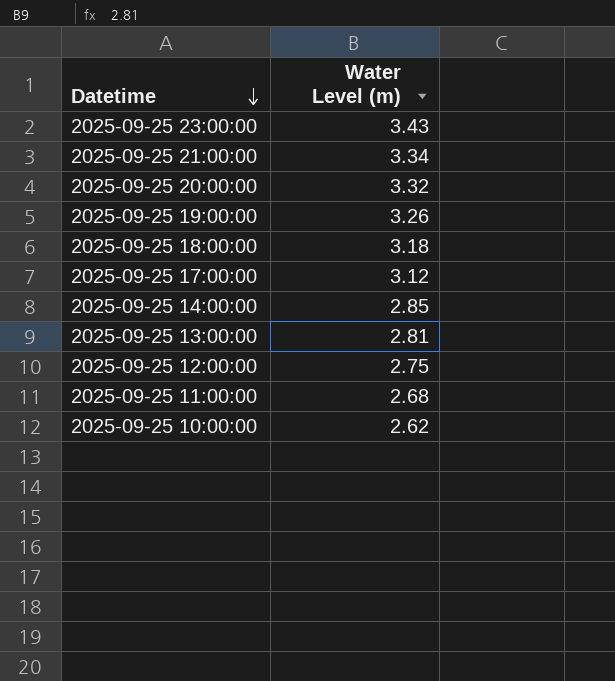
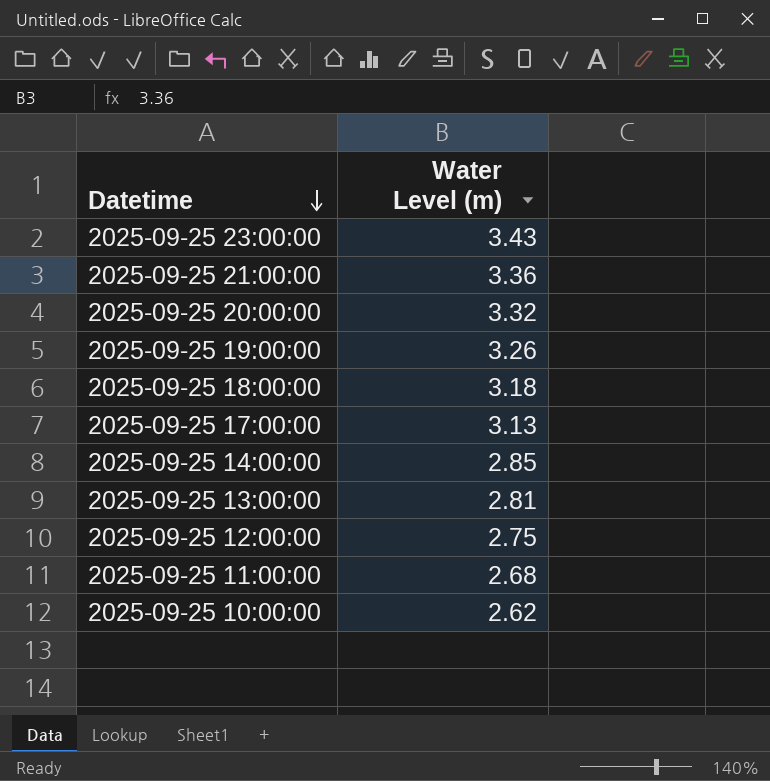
2025-09-25 21:00:00 | Water Level (m): 3.34 -> 3.36
2025-09-25 17:00:00 | Water Level (m): 3.12 -> 3.13

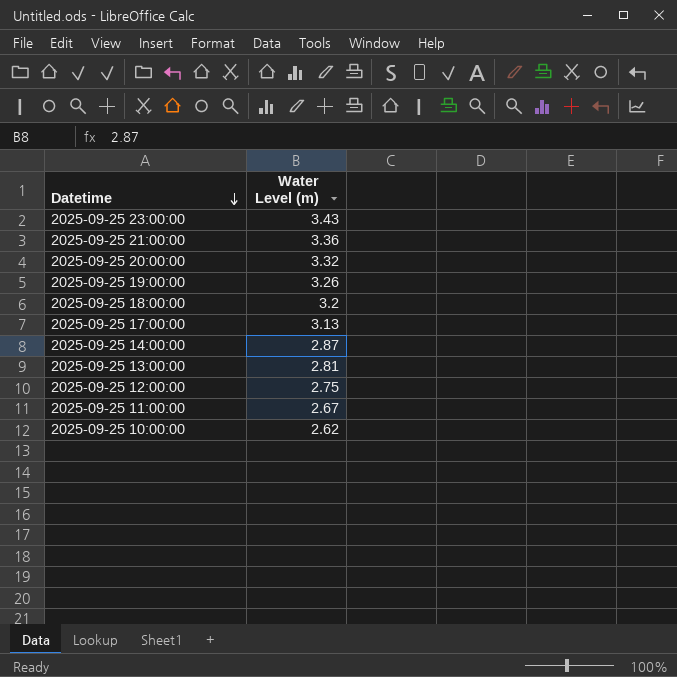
2025-09-25 18:00:00 | Water Level (m): 3.18 -> 3.2
2025-09-25 14:00:00 | Water Level (m): 2.85 -> 2.87
2025-09-25 11:00:00 | Water Level (m): 2.68 -> 2.67

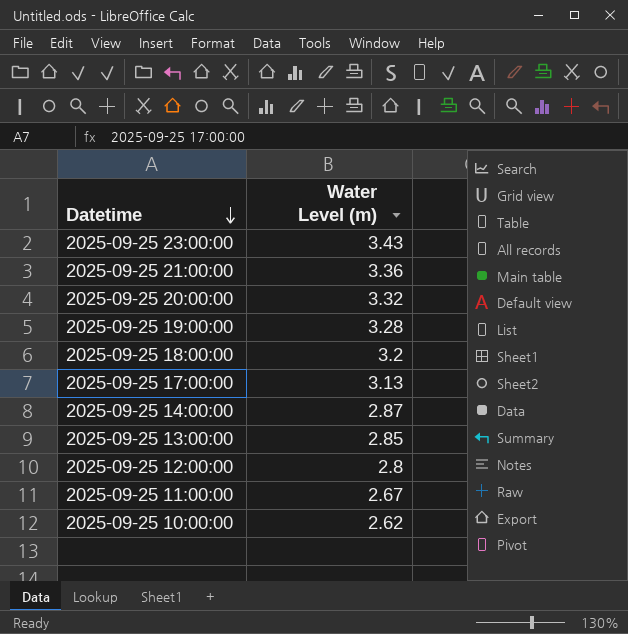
2025-09-25 19:00:00 | Water Level (m): 3.26 -> 3.28
2025-09-25 13:00:00 | Water Level (m): 2.81 -> 2.85
2025-09-25 12:00:00 | Water Level (m): 2.75 -> 2.8

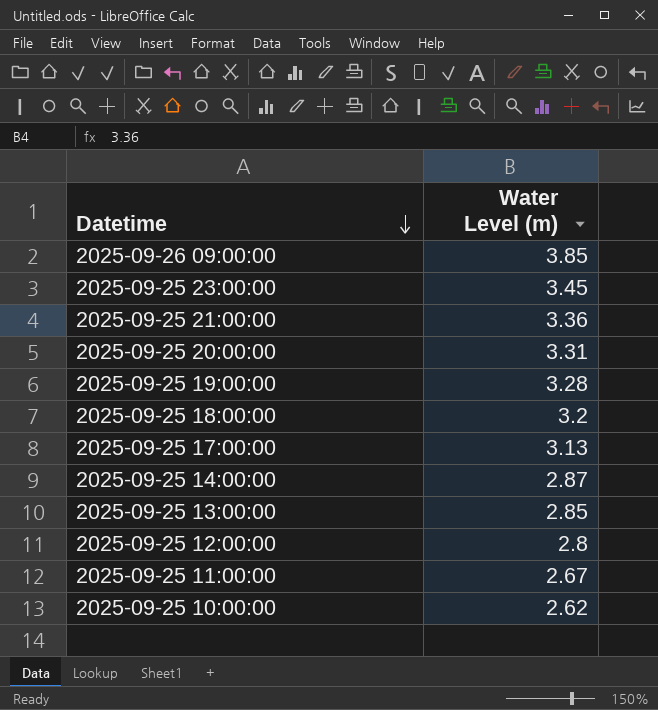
row 2025-09-26 09:00:00: none -> 3.85
2025-09-25 23:00:00 | Water Level (m): 3.43 -> 3.45
2025-09-25 20:00:00 | Water Level (m): 3.32 -> 3.31

